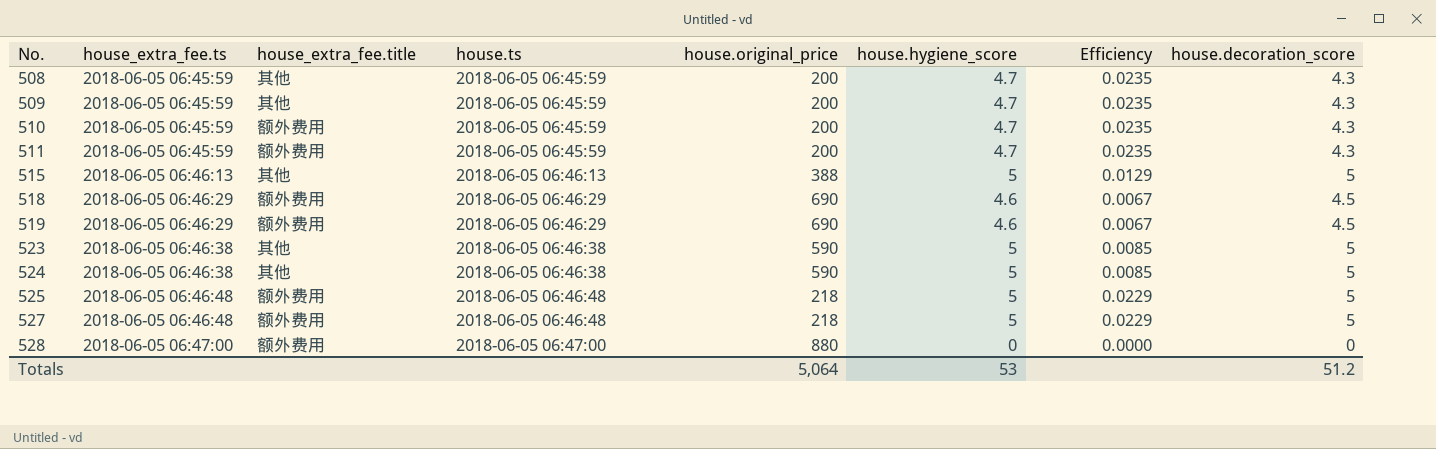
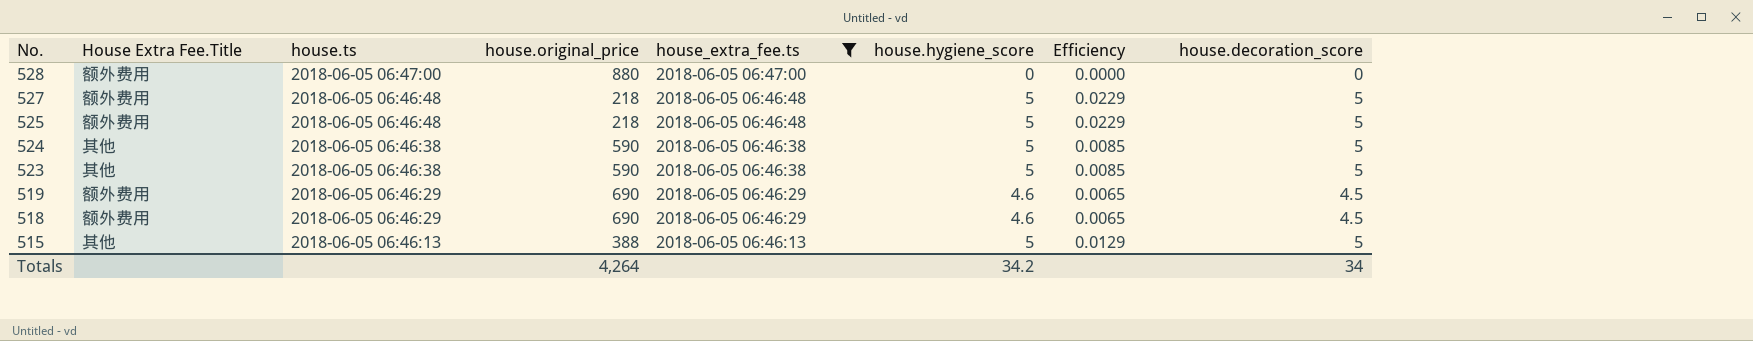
filter: none -> house_extra_fee.ts != 2018-06-05 06:45:59
row order: No. ascending -> No. descending
column name: house_extra_fee.title -> House Extra Fee.Title
column house_extra_fee.ts | position: 2 -> 5
column Efficiency | formula: [house.hygiene_score] / [house.original_price] -> [house.decoration_score] / [house.original_price]
Totals | house.original_price: 5,064 -> 4,264
Totals | house.hygiene_score: 53 -> 34.2
Totals | house.decoration_score: 51.2 -> 34

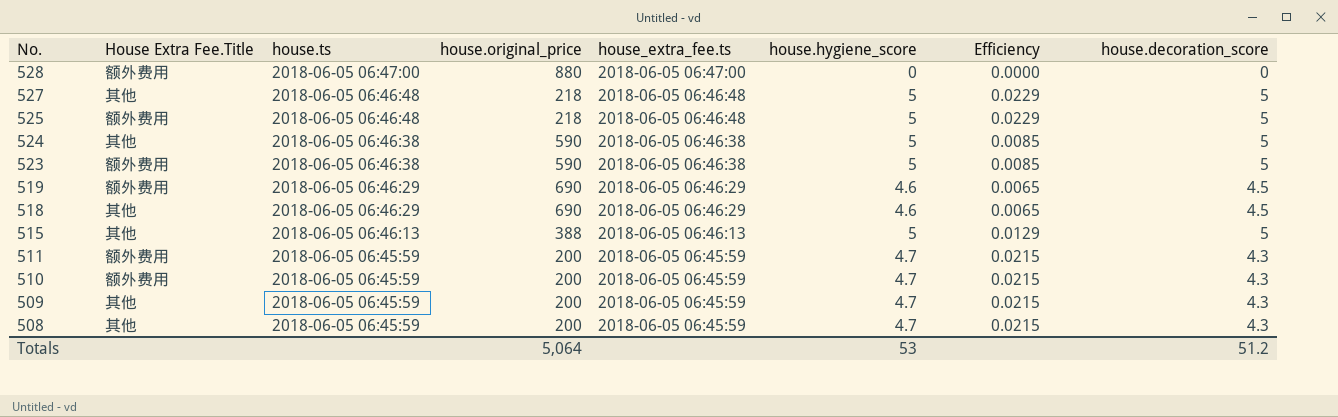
filter: house_extra_fee.ts != 2018-06-05 06:45:59 -> none
527 | House Extra Fee.Title: 额外费用 -> 其他
523 | House Extra Fee.Title: 其他 -> 额外费用
518 | House Extra Fee.Title: 额外费用 -> 其他
Totals | house.original_price: 4,264 -> 5,064
Totals | house.hygiene_score: 34.2 -> 53
Totals | house.decoration_score: 34 -> 51.2

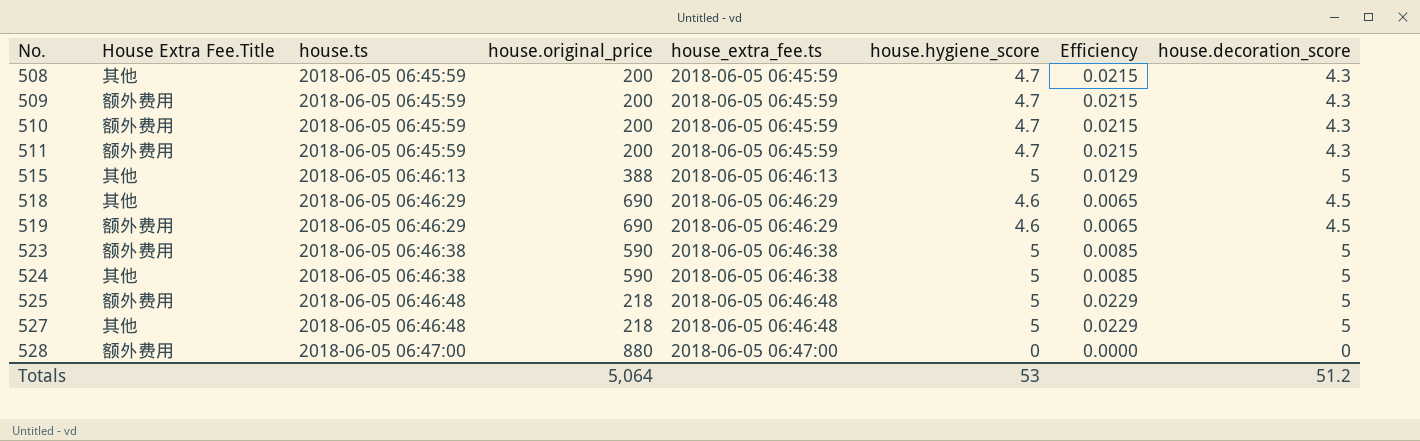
row order: No. descending -> No. ascending
509 | House Extra Fee.Title: 其他 -> 额外费用

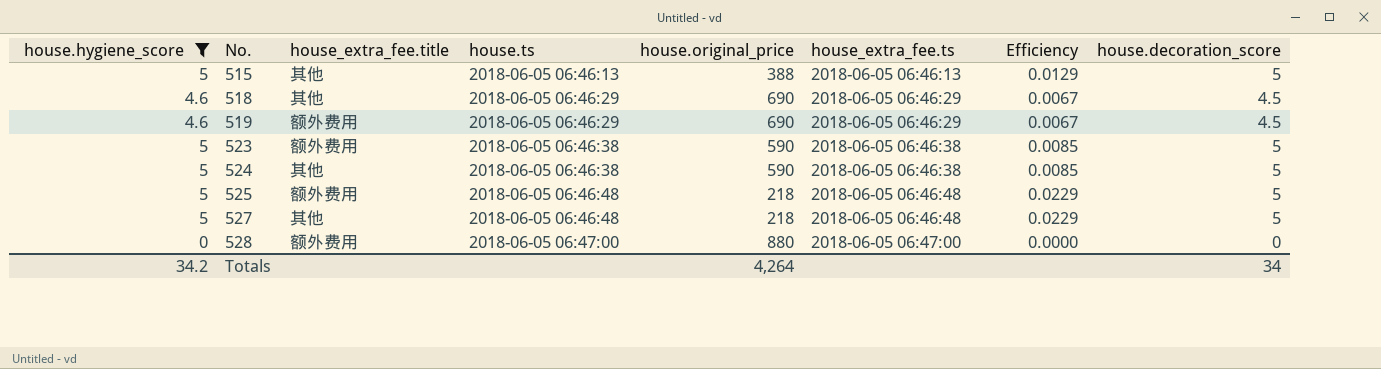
filter: none -> house.hygiene_score != 4.7
column house.hygiene_score | position: 6 -> 1
column name: House Extra Fee.Title -> house_extra_fee.title
column Efficiency | formula: [house.decoration_score] / [house.original_price] -> [house.hygiene_score] / [house.original_price]
Totals | house.hygiene_score: 53 -> 34.2
Totals | house.original_price: 5,064 -> 4,264
Totals | house.decoration_score: 51.2 -> 34

